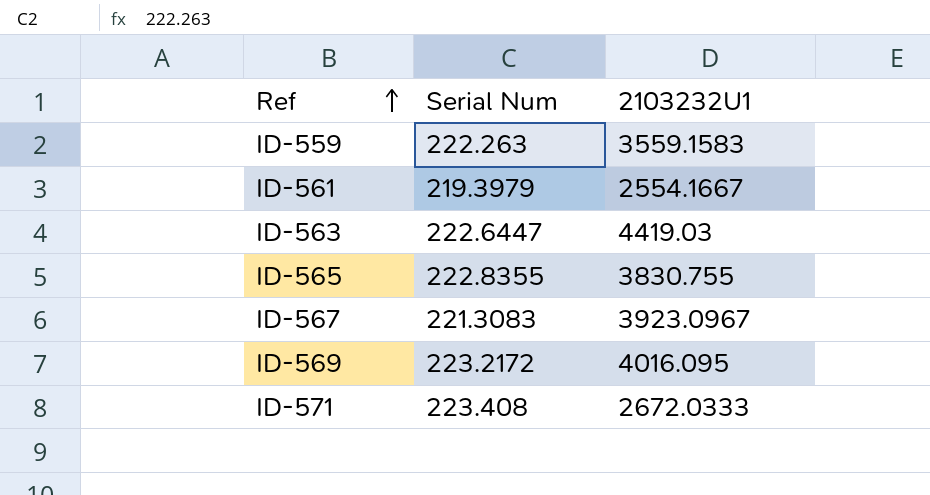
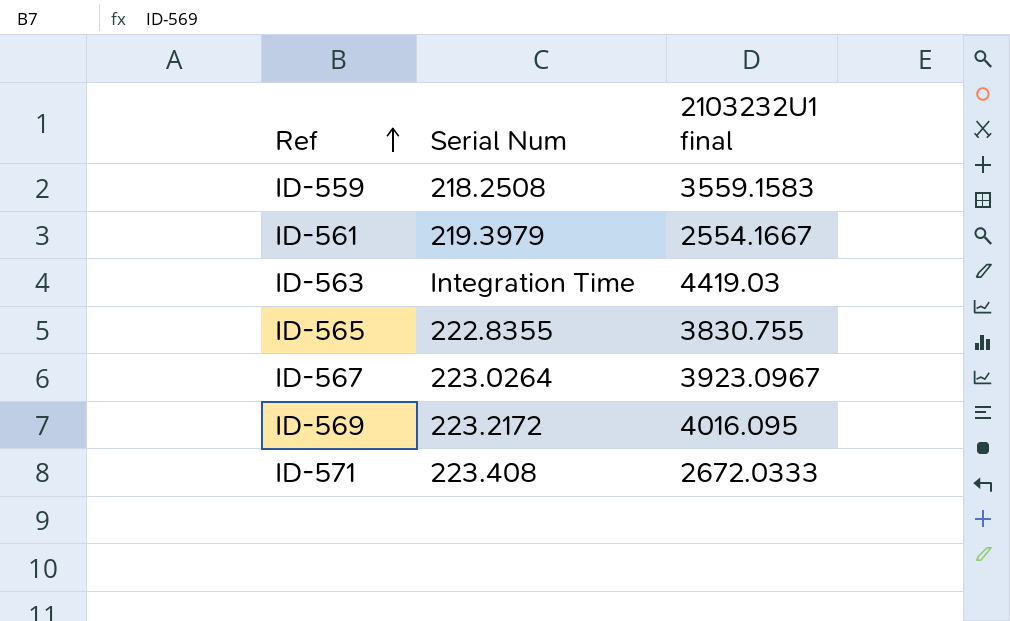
column name: 2103232U1 -> 2103232U1 final
ID-559 | Serial Num: 222.263 -> 218.2508
ID-563 | Serial Num: 222.6447 -> Integration Time
ID-567 | Serial Num: 221.3083 -> 223.0264

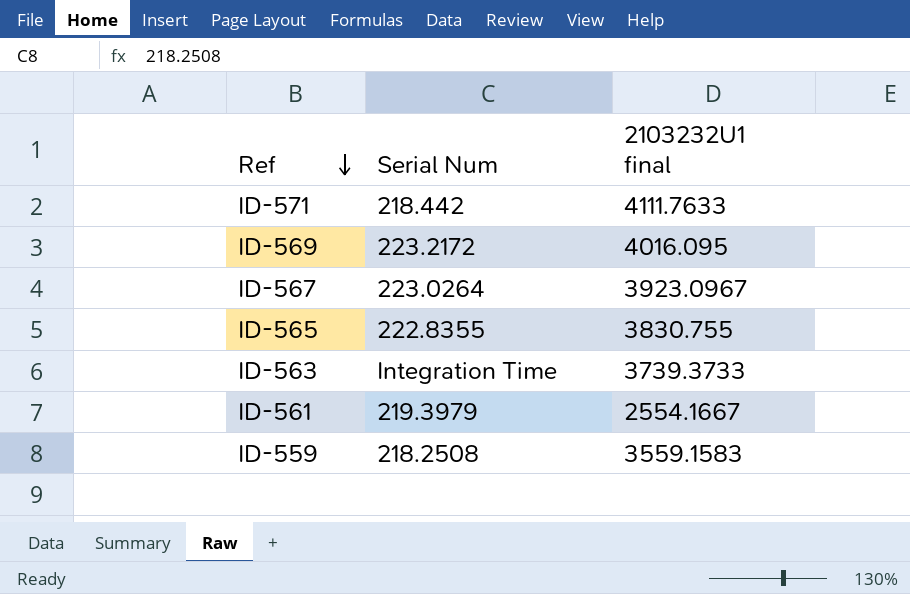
row order: Ref ascending -> Ref descending
ID-571 | Serial Num: 223.408 -> 218.442
ID-571 | 2103232U1 final: 2672.0333 -> 4111.7633
ID-563 | 2103232U1 final: 4419.03 -> 3739.3733

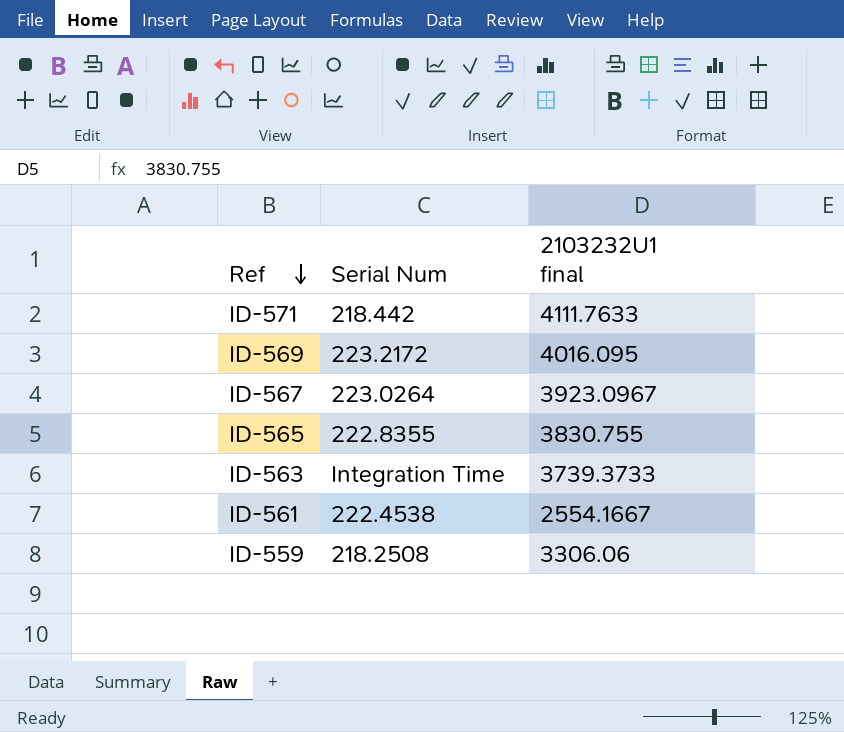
ID-561 | Serial Num: 219.3979 -> 222.4538
ID-559 | 2103232U1 final: 3559.1583 -> 3306.06

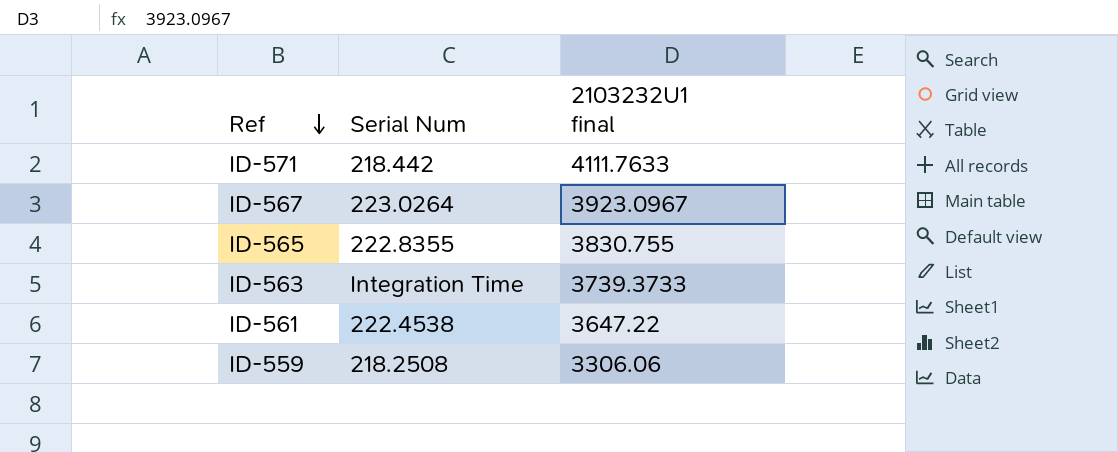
row ID-569: 223.2172 | 4016.095 -> none
ID-561 | 2103232U1 final: 2554.1667 -> 3647.22

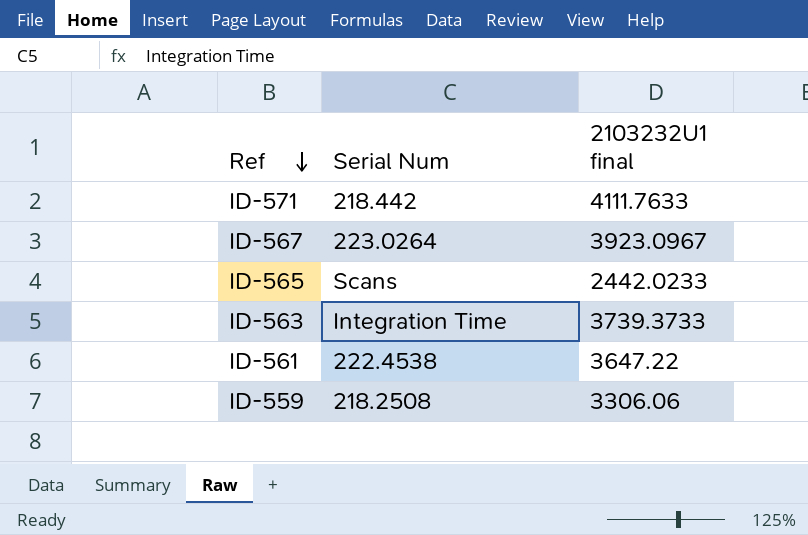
ID-565 | Serial Num: 222.8355 -> Scans
ID-565 | 2103232U1 final: 3830.755 -> 2442.0233

